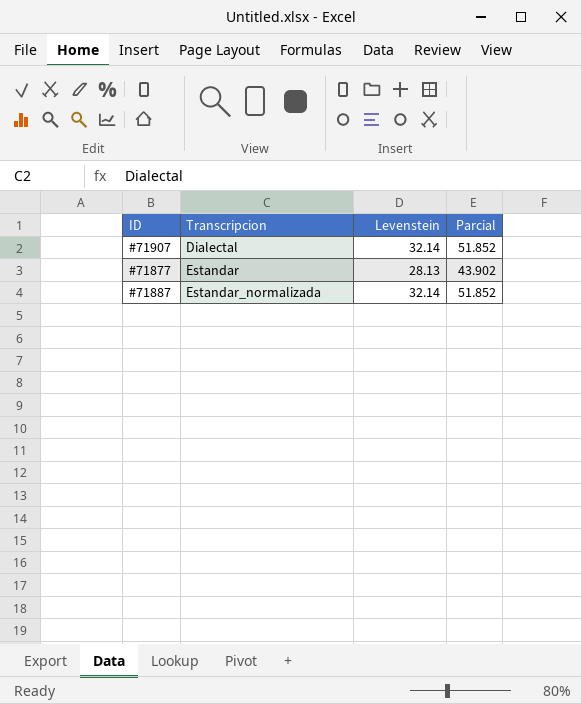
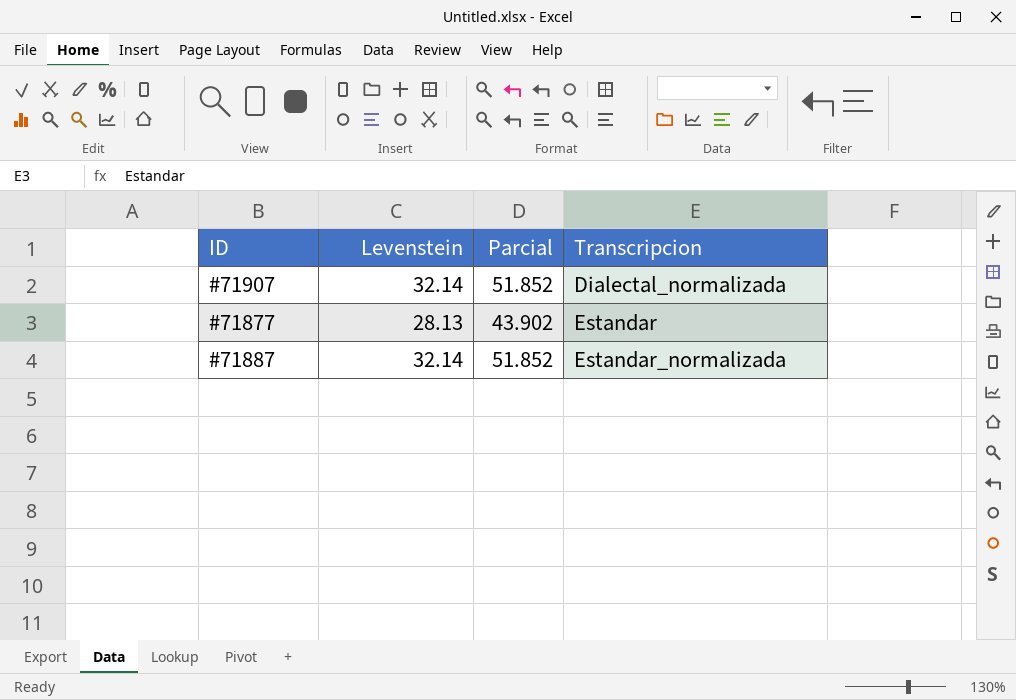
column Transcripcion | position: 2 -> 4
#71907 | Transcripcion: Dialectal -> Dialectal_normalizada

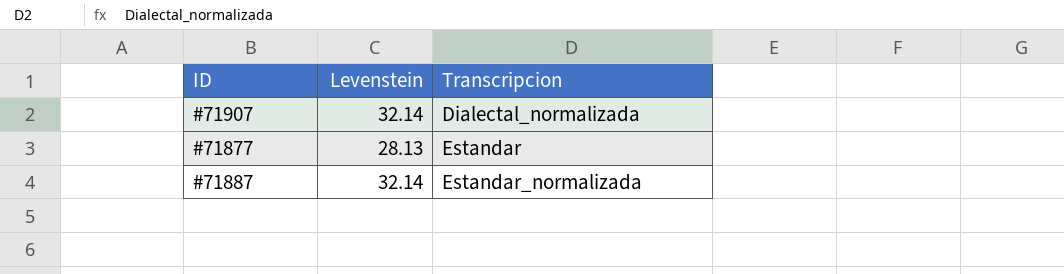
column Parcial | position: 3 -> none

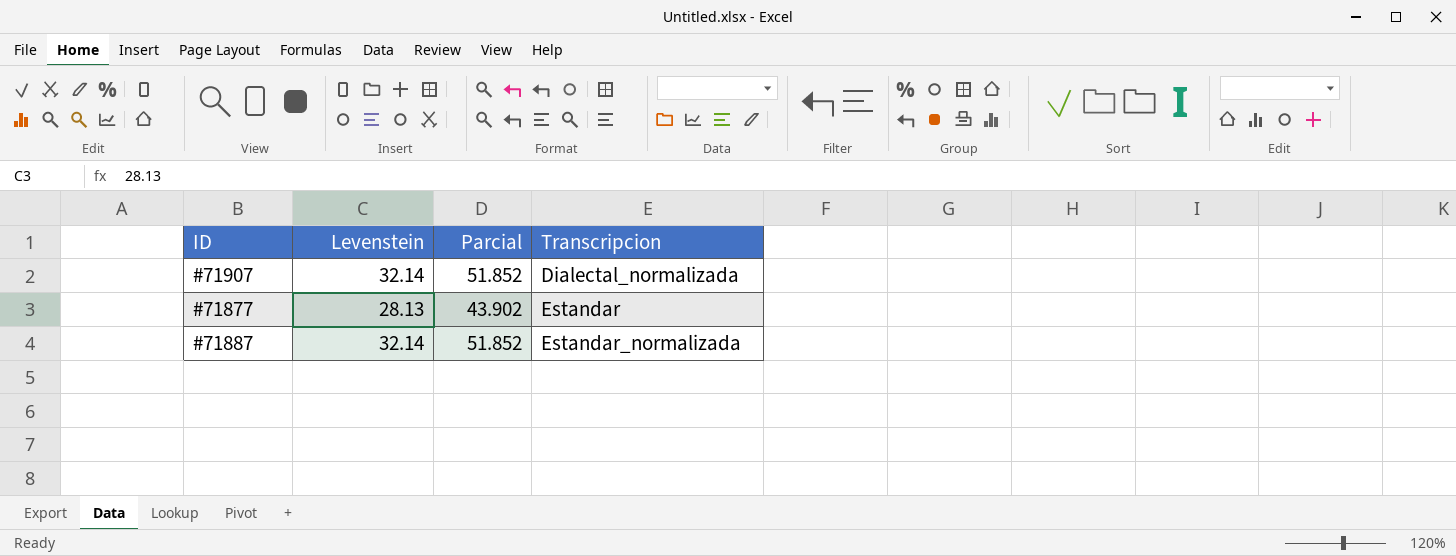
column Parcial | position: none -> 3

